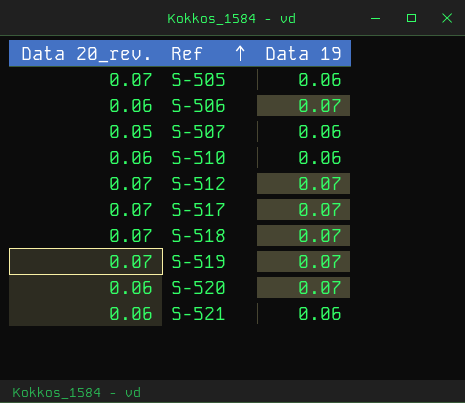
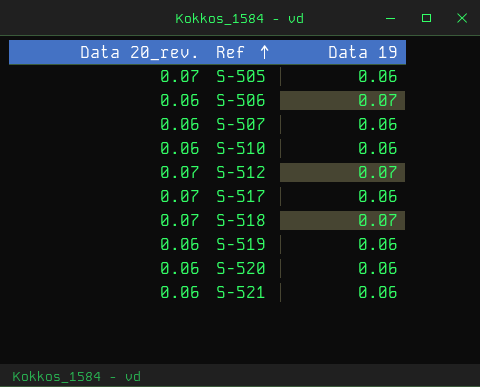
S-507 | Data 20_rev.: 0.05 -> 0.06
S-517 | Data 19: 0.07 -> 0.06
S-519 | Data 20_rev.: 0.07 -> 0.06
S-519 | Data 19: 0.07 -> 0.06
S-520 | Data 19: 0.07 -> 0.06

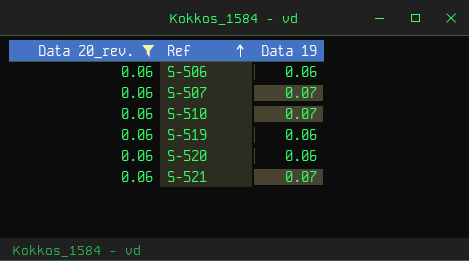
filter: none -> Data 20_rev. = 0.06
S-506 | Data 19: 0.07 -> 0.06
S-507 | Data 19: 0.06 -> 0.07
S-510 | Data 19: 0.06 -> 0.07
S-521 | Data 19: 0.06 -> 0.07

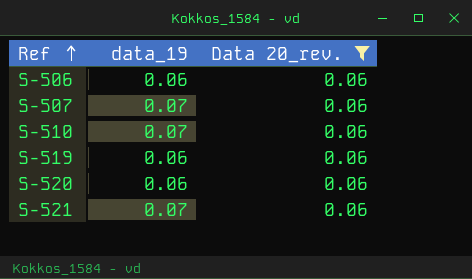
column name: Data 19 -> data_19
column Data 20_rev. | position: 1 -> 3

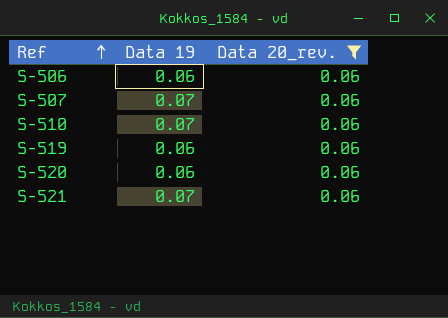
column name: data_19 -> Data 19

